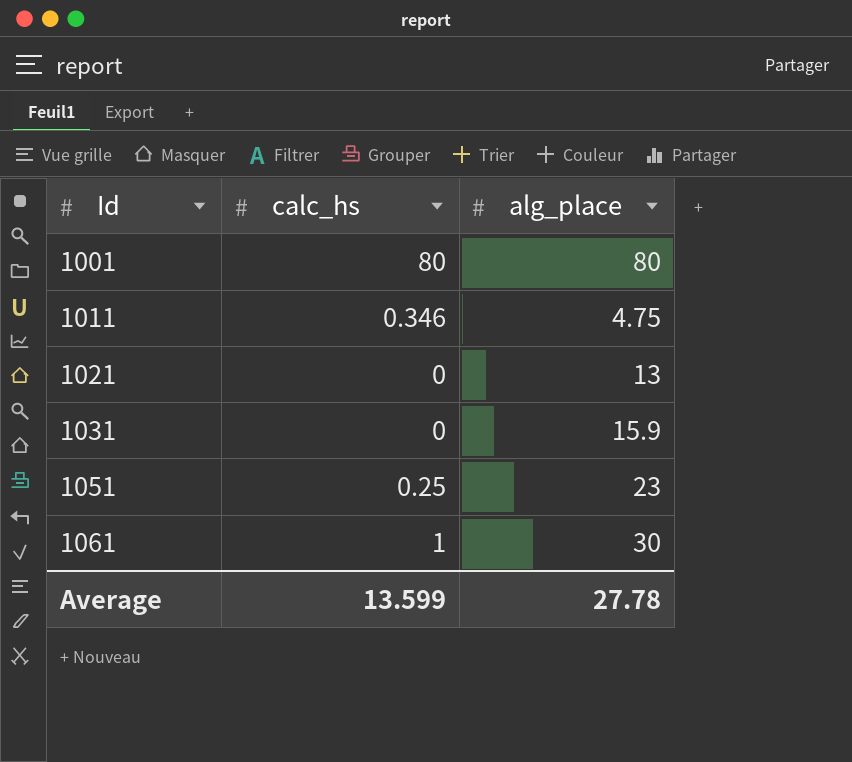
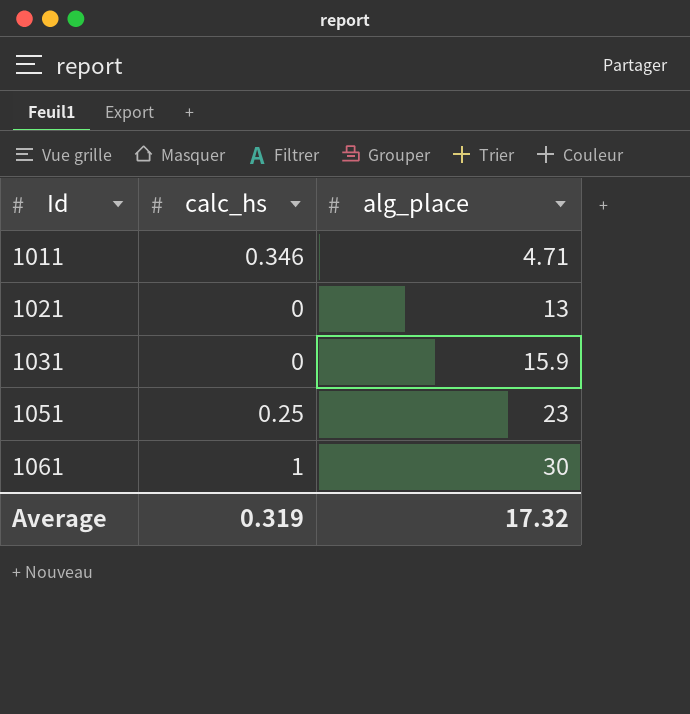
row 1001: 80 | 80 -> none
1011 | alg_place: 4.75 -> 4.71
Average | calc_hs: 13.599 -> 0.319
Average | alg_place: 27.78 -> 17.32

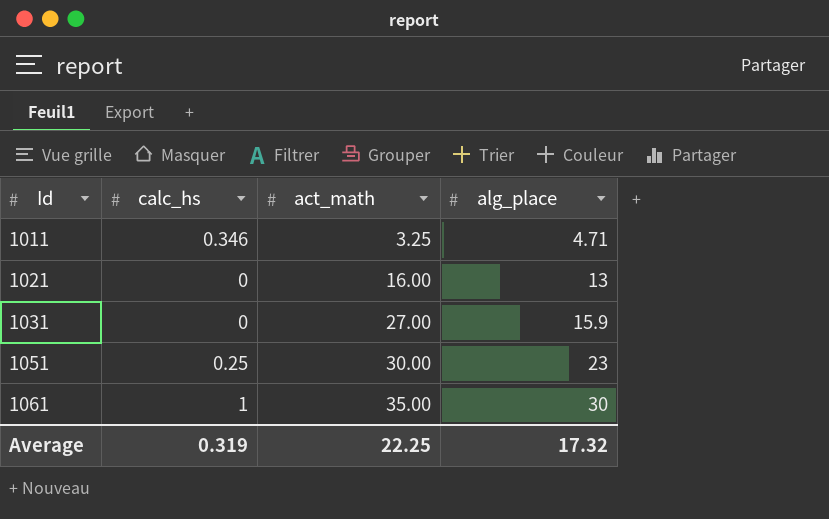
column act_math | position: none -> 3

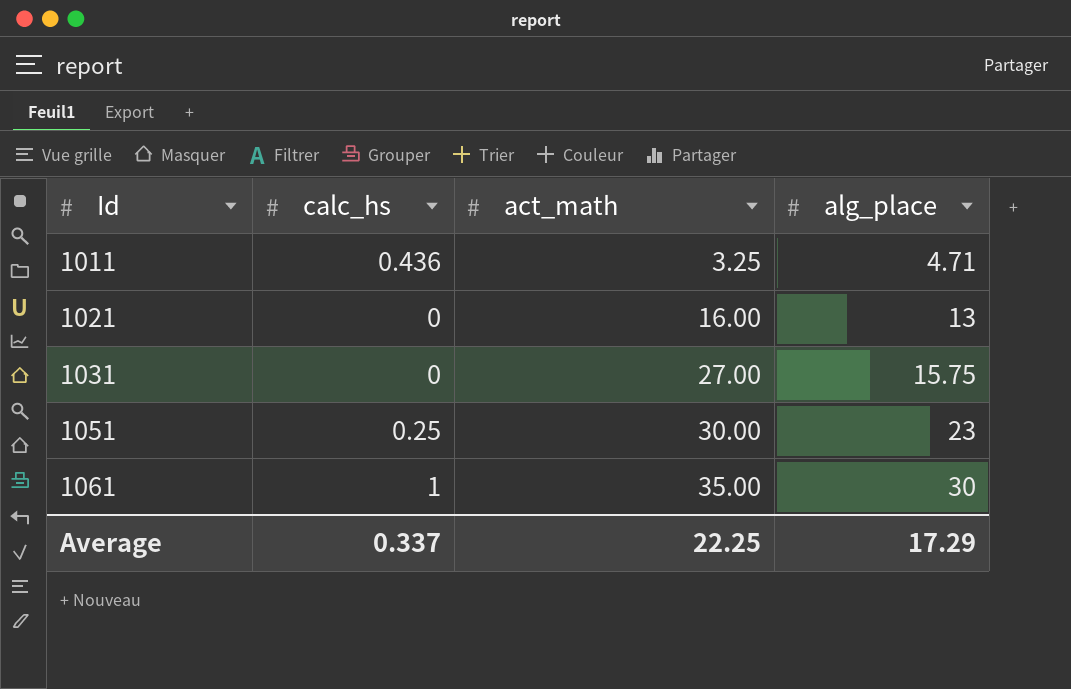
1011 | calc_hs: 0.346 -> 0.436
1031 | alg_place: 15.9 -> 15.75
Average | calc_hs: 0.319 -> 0.337
Average | alg_place: 17.32 -> 17.29

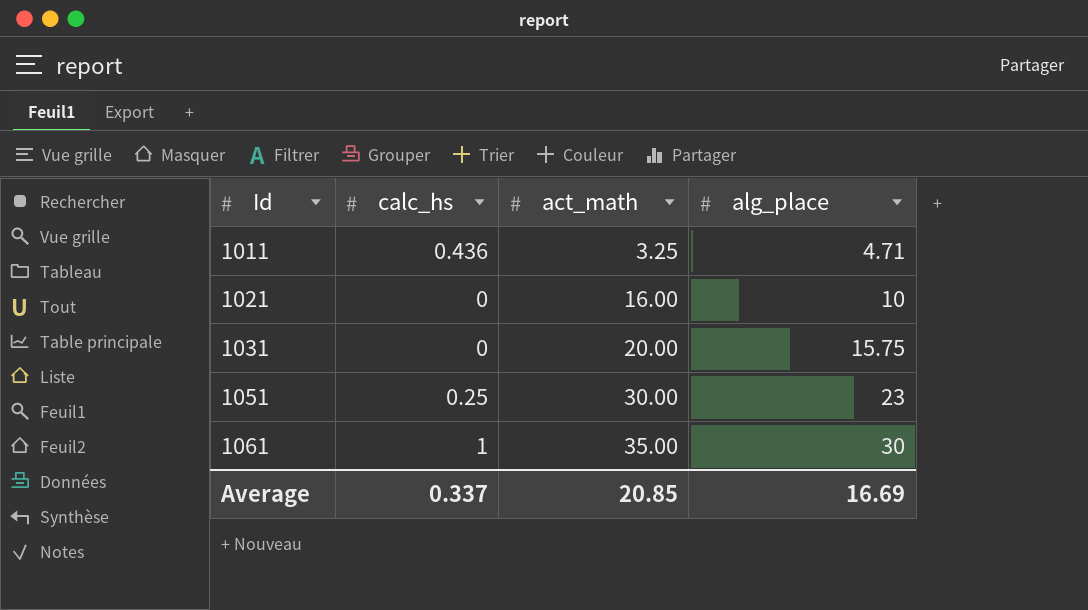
1021 | alg_place: 13 -> 10
1031 | act_math: 27.00 -> 20.00
Average | act_math: 22.25 -> 20.85
Average | alg_place: 17.29 -> 16.69

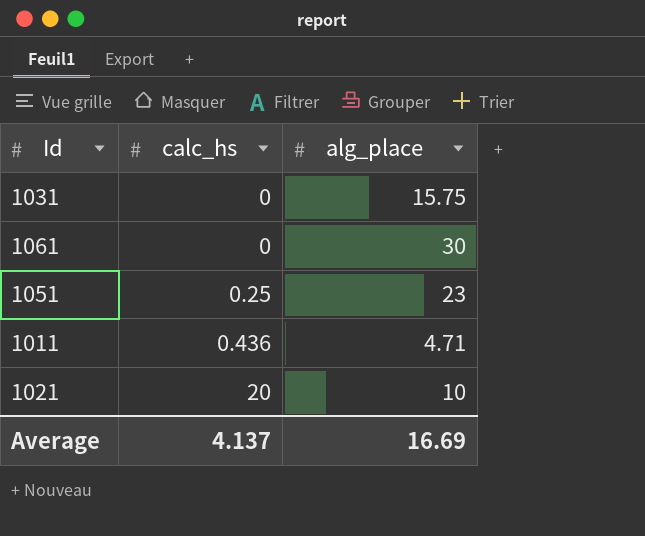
row order: Id ascending -> calc_hs ascending
column act_math | position: 3 -> none
1061 | calc_hs: 1 -> 0
1021 | calc_hs: 0 -> 20
Average | calc_hs: 0.337 -> 4.137

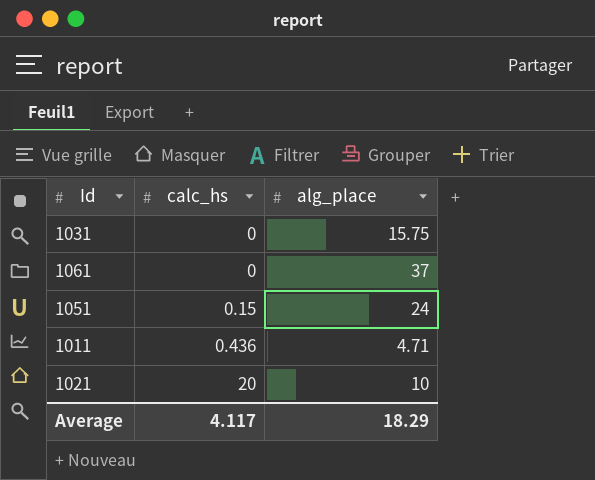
1061 | alg_place: 30 -> 37
1051 | calc_hs: 0.25 -> 0.15
1051 | alg_place: 23 -> 24
Average | calc_hs: 4.137 -> 4.117
Average | alg_place: 16.69 -> 18.29

